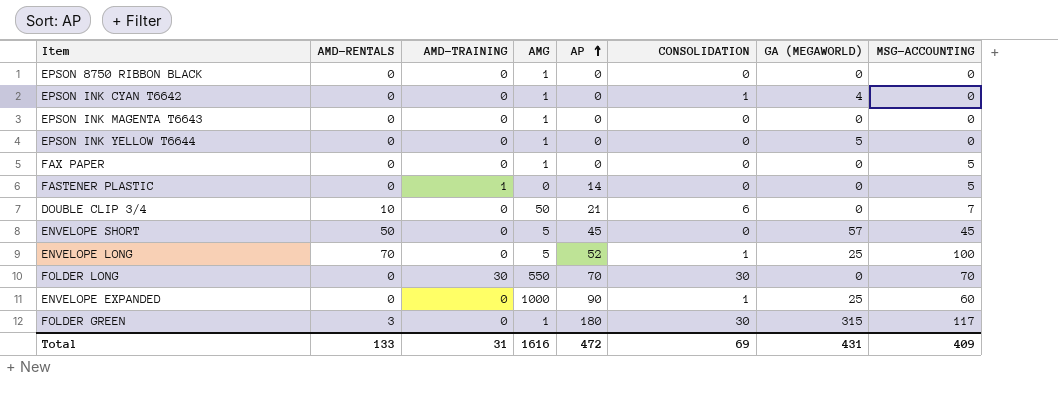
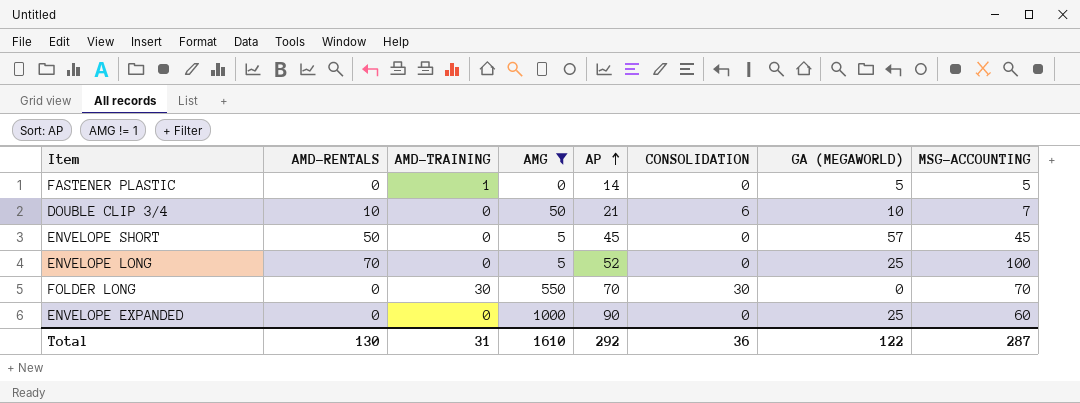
filter: none -> AMG != 1
FASTENER PLASTIC | GA (MEGAWORLD): 0 -> 5
DOUBLE CLIP 3/4 | GA (MEGAWORLD): 0 -> 10
ENVELOPE LONG | CONSOLIDATION: 1 -> 0
ENVELOPE EXPANDED | CONSOLIDATION: 1 -> 0
Total | AMD-RENTALS: 133 -> 130
Total | AMG: 1616 -> 1610
Total | AP: 472 -> 292
Total | CONSOLIDATION: 69 -> 36
Total | GA (MEGAWORLD): 431 -> 122
Total | MSG-ACCOUNTING: 409 -> 287

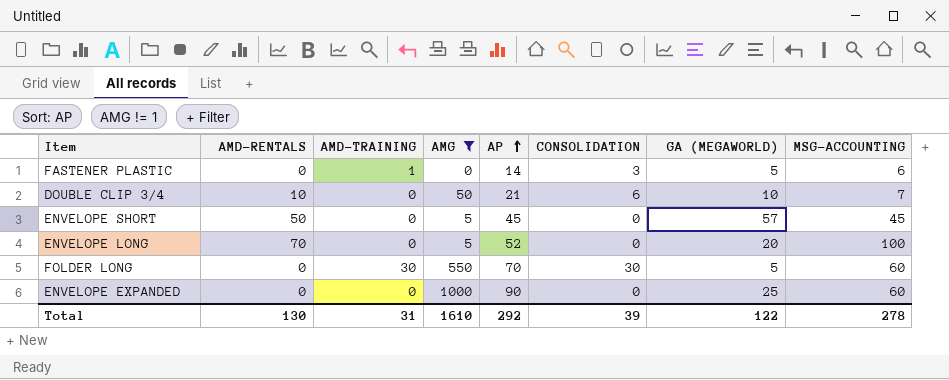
FASTENER PLASTIC | CONSOLIDATION: 0 -> 3
FASTENER PLASTIC | MSG-ACCOUNTING: 5 -> 6
ENVELOPE LONG | GA (MEGAWORLD): 25 -> 20
FOLDER LONG | GA (MEGAWORLD): 0 -> 5
FOLDER LONG | MSG-ACCOUNTING: 70 -> 60
Total | CONSOLIDATION: 36 -> 39
Total | MSG-ACCOUNTING: 287 -> 278

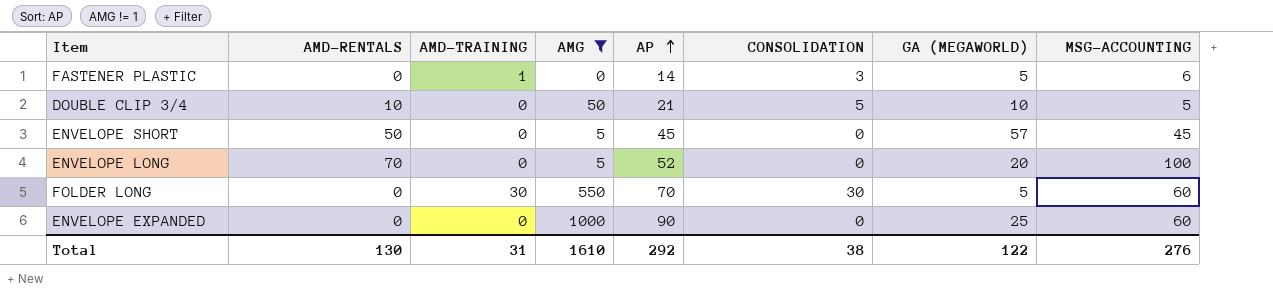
DOUBLE CLIP 3/4 | CONSOLIDATION: 6 -> 5
DOUBLE CLIP 3/4 | MSG-ACCOUNTING: 7 -> 5
Total | CONSOLIDATION: 39 -> 38
Total | MSG-ACCOUNTING: 278 -> 276

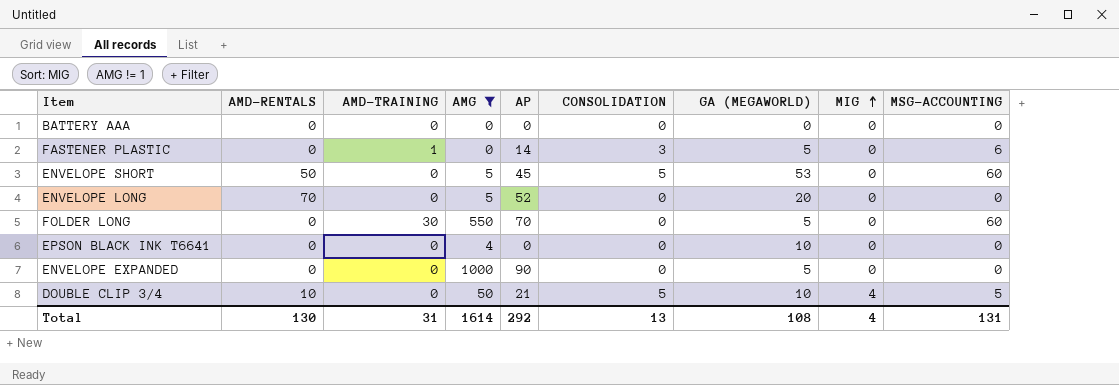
row order: AP ascending -> MIG ascending
column MIG | position: none -> 8
row BATTERY AAA: none -> 0 | 0 | 0 | 0 | 0 | 0 | 0 | 0
ENVELOPE SHORT | CONSOLIDATION: 0 -> 5
ENVELOPE SHORT | GA (MEGAWORLD): 57 -> 53
ENVELOPE SHORT | MSG-ACCOUNTING: 45 -> 60
ENVELOPE LONG | MSG-ACCOUNTING: 100 -> 0
FOLDER LONG | CONSOLIDATION: 30 -> 0
row EPSON BLACK INK T6641: none -> 0 | 0 | 4 | 0 | 0 | 10 | 0 | 0
ENVELOPE EXPANDED | GA (MEGAWORLD): 25 -> 5
ENVELOPE EXPANDED | MSG-ACCOUNTING: 60 -> 0
Total | AMG: 1610 -> 1614
Total | CONSOLIDATION: 38 -> 13
Total | GA (MEGAWORLD): 122 -> 108
Total | MSG-ACCOUNTING: 276 -> 131

